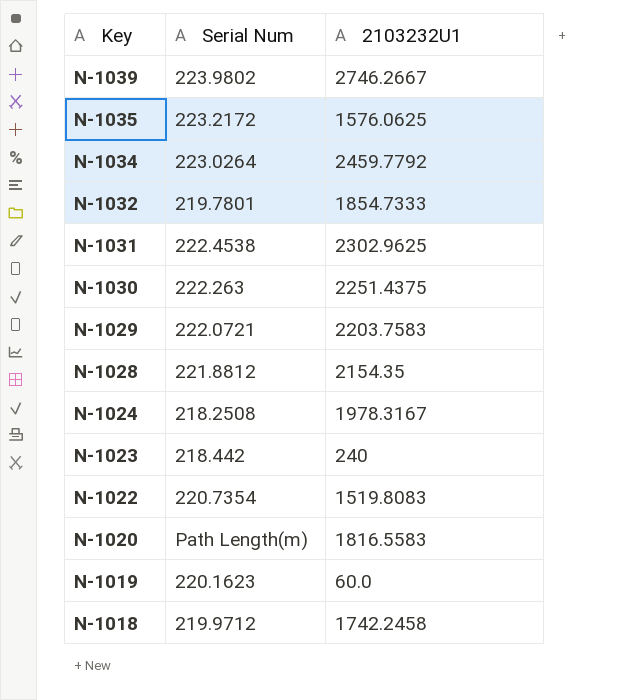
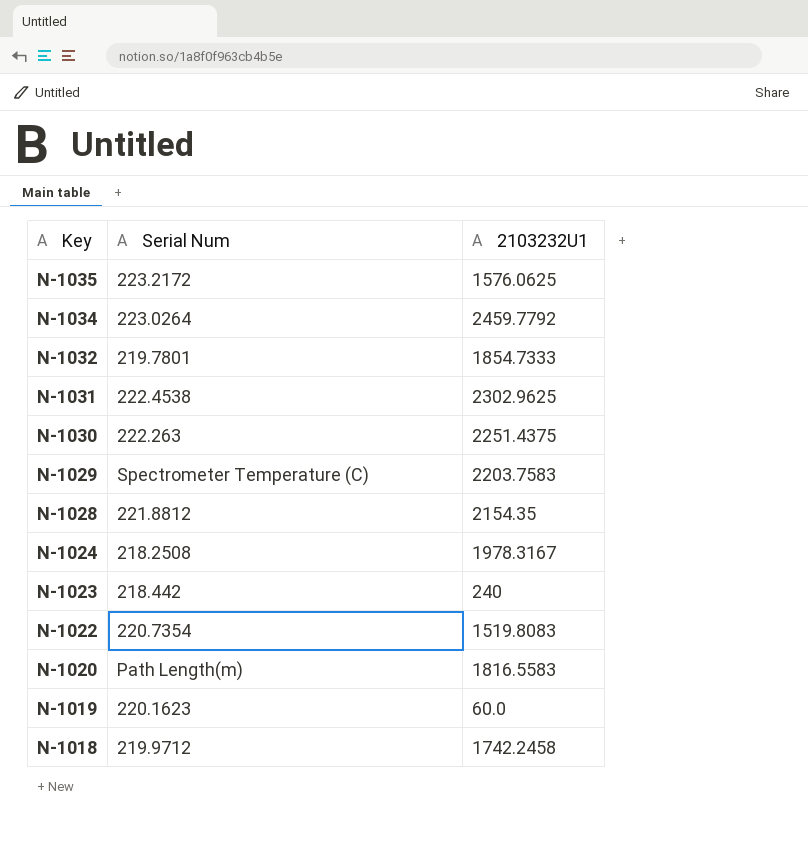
row N-1039: 223.9802 | 2746.2667 -> none
N-1029 | Serial Num: 222.0721 -> Spectrometer Temperature (C)

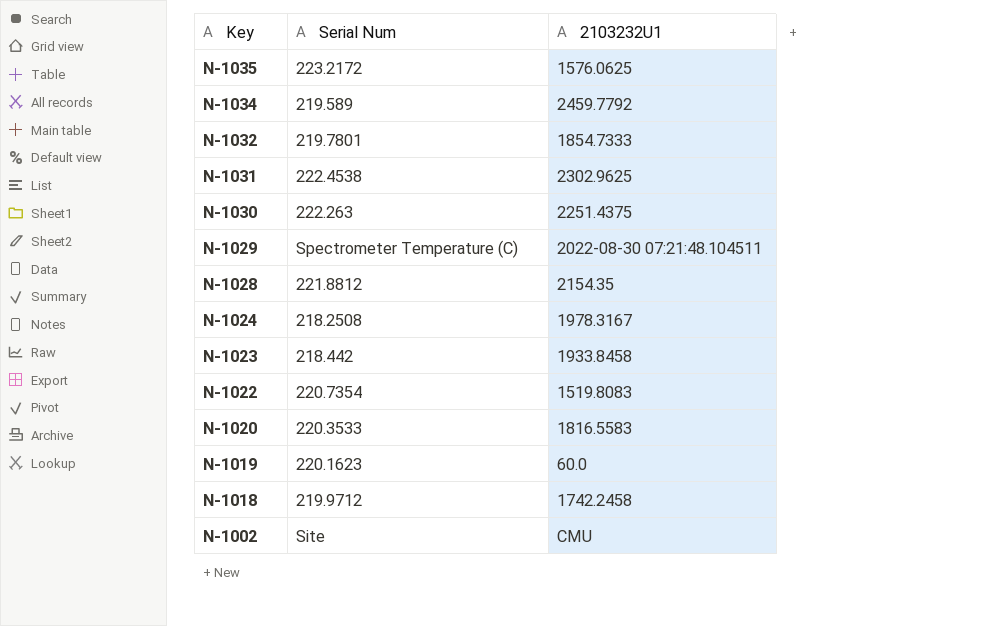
N-1034 | Serial Num: 223.0264 -> 219.589
N-1029 | 2103232U1: 2203.7583 -> 2022-08-30 07:21:48.104511
N-1023 | 2103232U1: 240 -> 1933.8458
N-1020 | Serial Num: Path Length(m) -> 220.3533
row N-1002: none -> Site | CMU

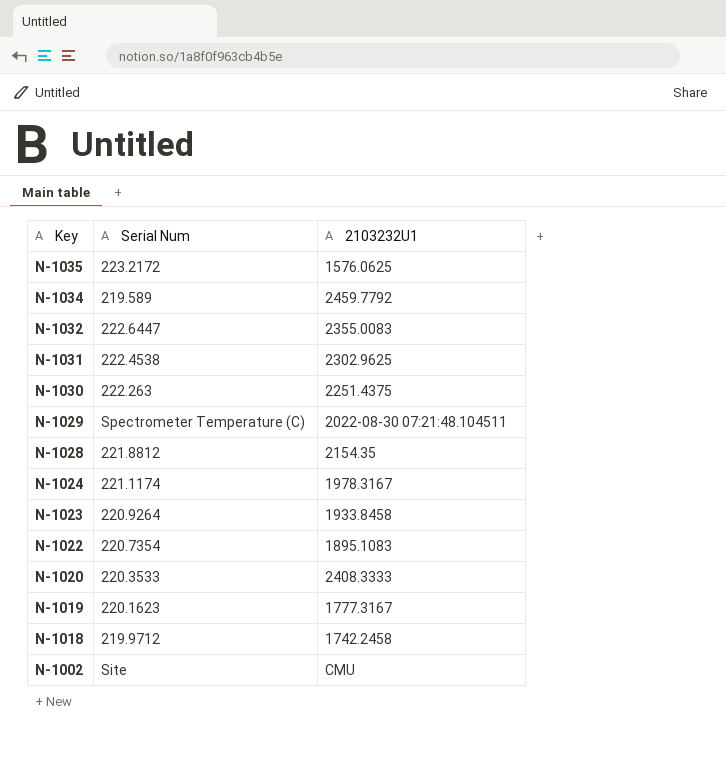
N-1032 | Serial Num: 219.7801 -> 222.6447
N-1032 | 2103232U1: 1854.7333 -> 2355.0083
N-1024 | Serial Num: 218.2508 -> 221.1174
N-1023 | Serial Num: 218.442 -> 220.9264
N-1022 | 2103232U1: 1519.8083 -> 1895.1083
N-1020 | 2103232U1: 1816.5583 -> 2408.3333
N-1019 | 2103232U1: 60.0 -> 1777.3167

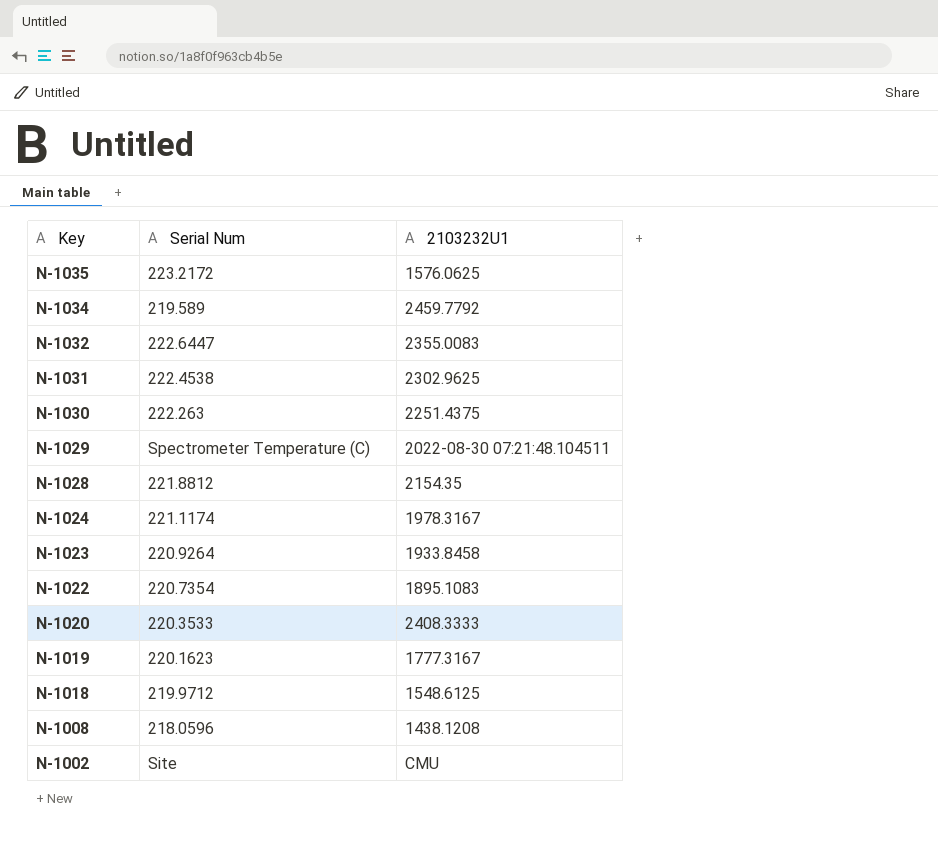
N-1018 | 2103232U1: 1742.2458 -> 1548.6125
row N-1008: none -> 218.0596 | 1438.1208

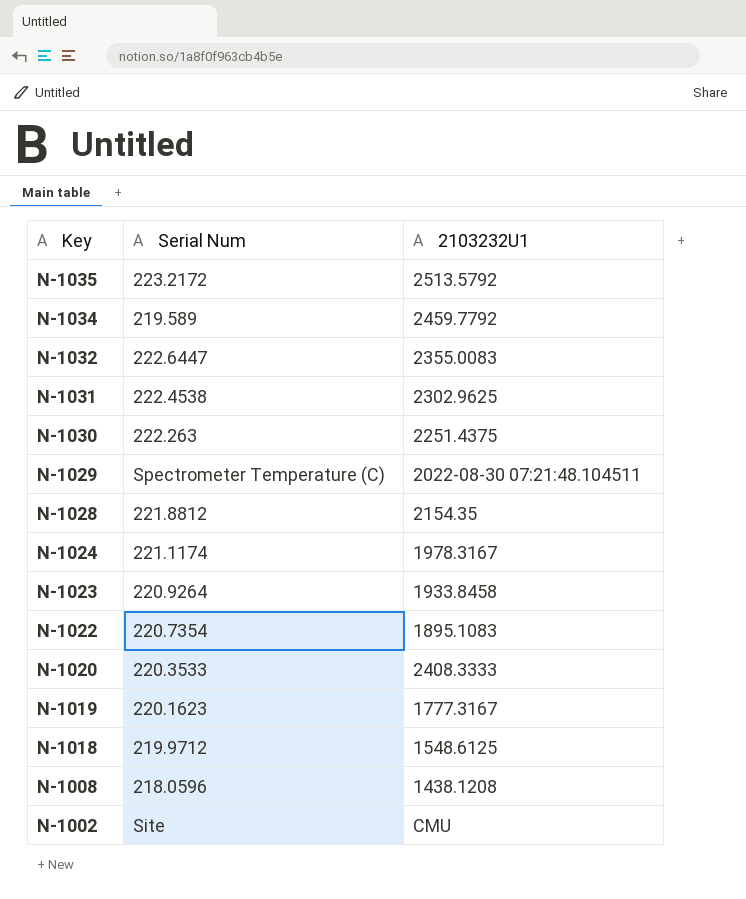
N-1035 | 2103232U1: 1576.0625 -> 2513.5792

